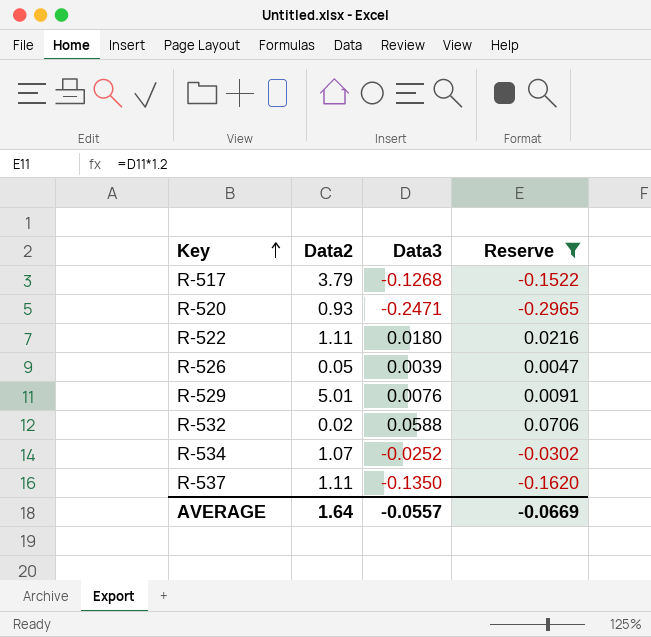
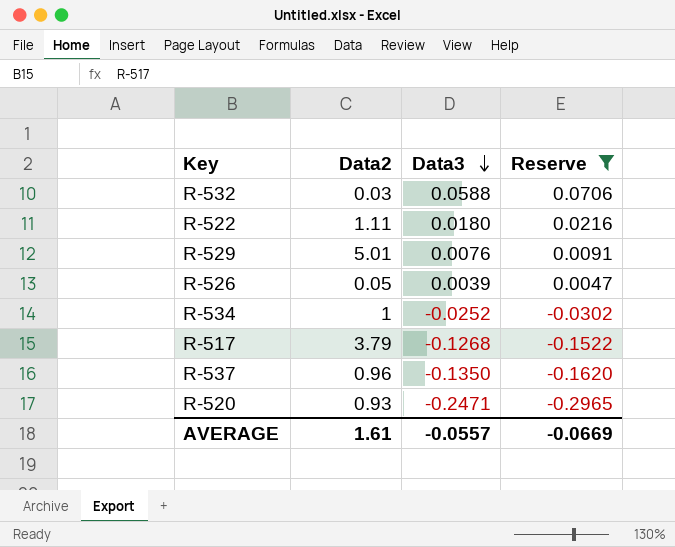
row order: Key ascending -> Data3 descending
R-532 | Data2: 0.02 -> 0.03
R-534 | Data2: 1.07 -> 1
R-537 | Data2: 1.11 -> 0.96
AVERAGE | Data2: 1.64 -> 1.61

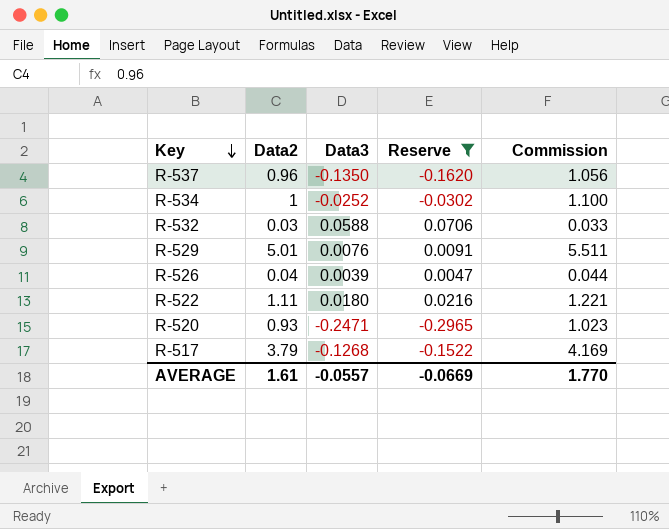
row order: Data3 descending -> Key descending
column Commission | formula: none -> [Data2] * 1.1
R-526 | Data2: 0.05 -> 0.04

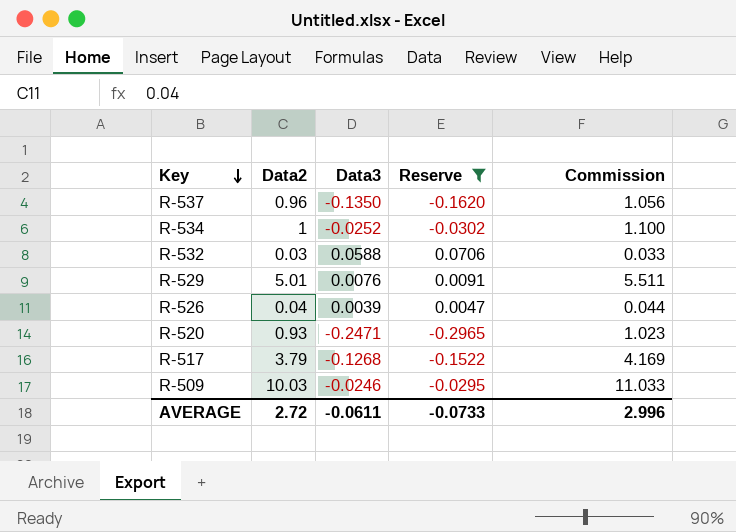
row R-522: 1.11 | 0.0180 | 0.0216 | 1.221 -> none
row R-509: none -> 10.03 | -0.0246 | -0.0295 | 11.033
AVERAGE | Data2: 1.61 -> 2.72
AVERAGE | Data3: -0.0557 -> -0.0611
AVERAGE | Reserve: -0.0669 -> -0.0733
AVERAGE | Commission: 1.770 -> 2.996

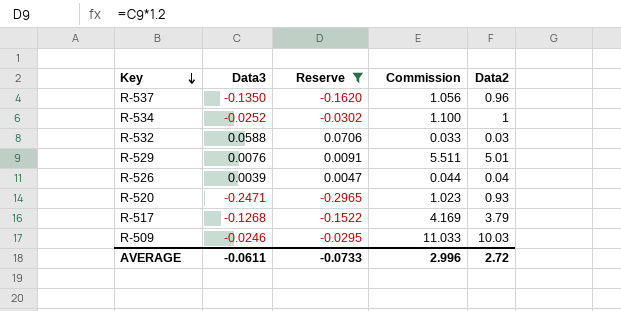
column Data2 | position: 2 -> 5

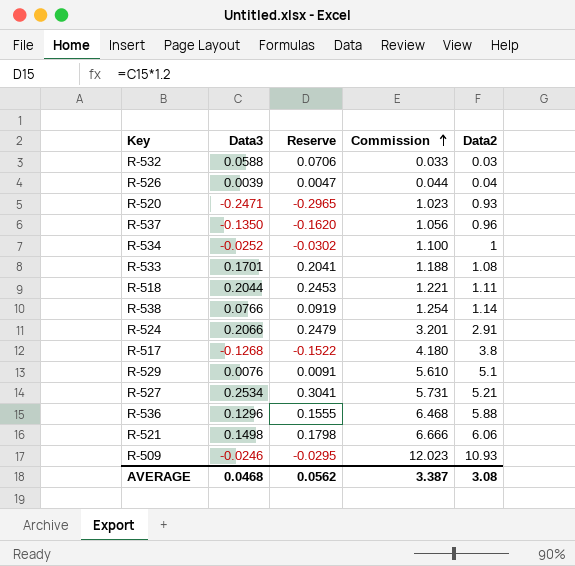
filter: Reserve <= 0.0706 -> none
row order: Key descending -> Commission ascending
R-517 | Commission: 4.169 -> 4.180
R-517 | Data2: 3.79 -> 3.8
R-529 | Commission: 5.511 -> 5.610
R-529 | Data2: 5.01 -> 5.1
R-509 | Commission: 11.033 -> 12.023
R-509 | Data2: 10.03 -> 10.93
AVERAGE | Data3: -0.0611 -> 0.0468
AVERAGE | Reserve: -0.0733 -> 0.0562
AVERAGE | Commission: 2.996 -> 3.387
AVERAGE | Data2: 2.72 -> 3.08

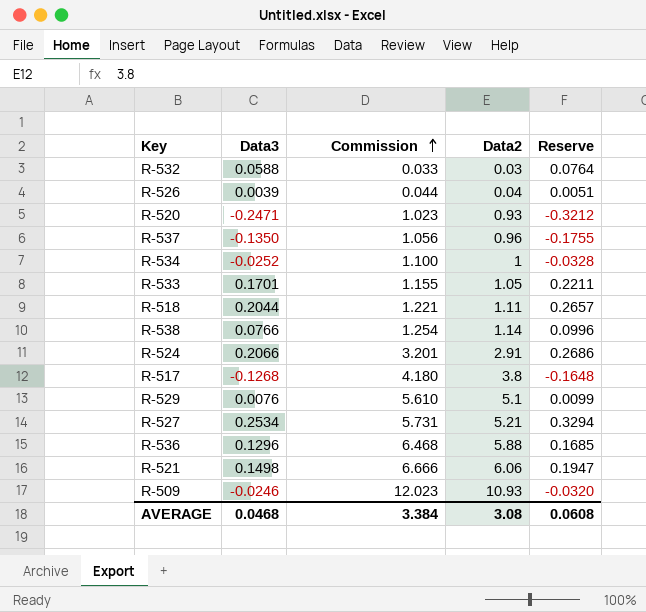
column Reserve | formula: [Data3] * 1.2 -> [Data3] * 1.3
column Reserve | position: 3 -> 5
R-533 | Commission: 1.188 -> 1.155
R-533 | Data2: 1.08 -> 1.05
AVERAGE | Commission: 3.387 -> 3.384
AVERAGE | Reserve: 0.0562 -> 0.0608

